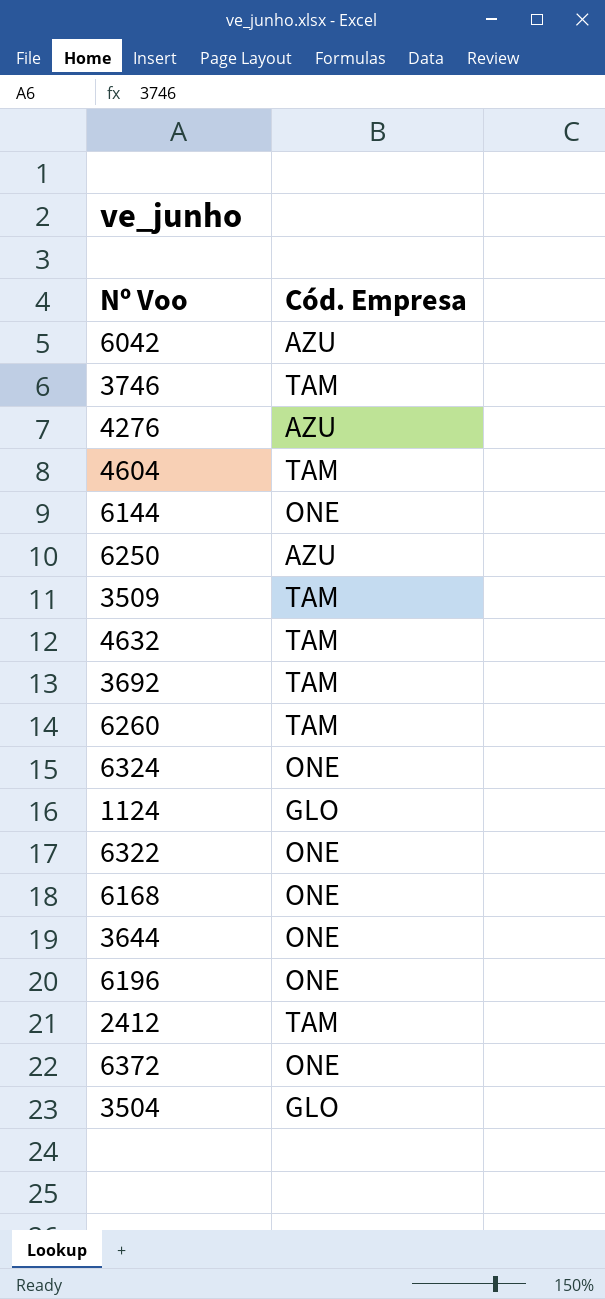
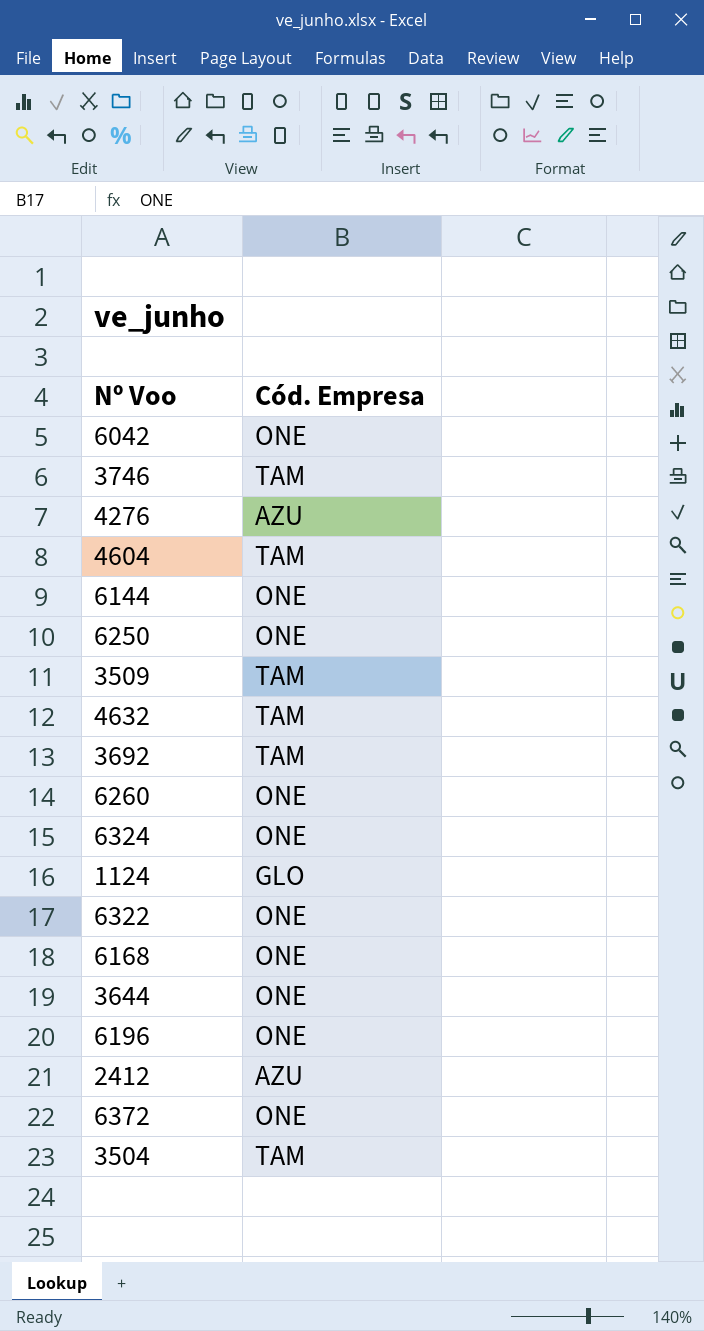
6042 | Cód. Empresa: AZU -> ONE
6250 | Cód. Empresa: AZU -> ONE
6260 | Cód. Empresa: TAM -> ONE
2412 | Cód. Empresa: TAM -> AZU
3504 | Cód. Empresa: GLO -> TAM

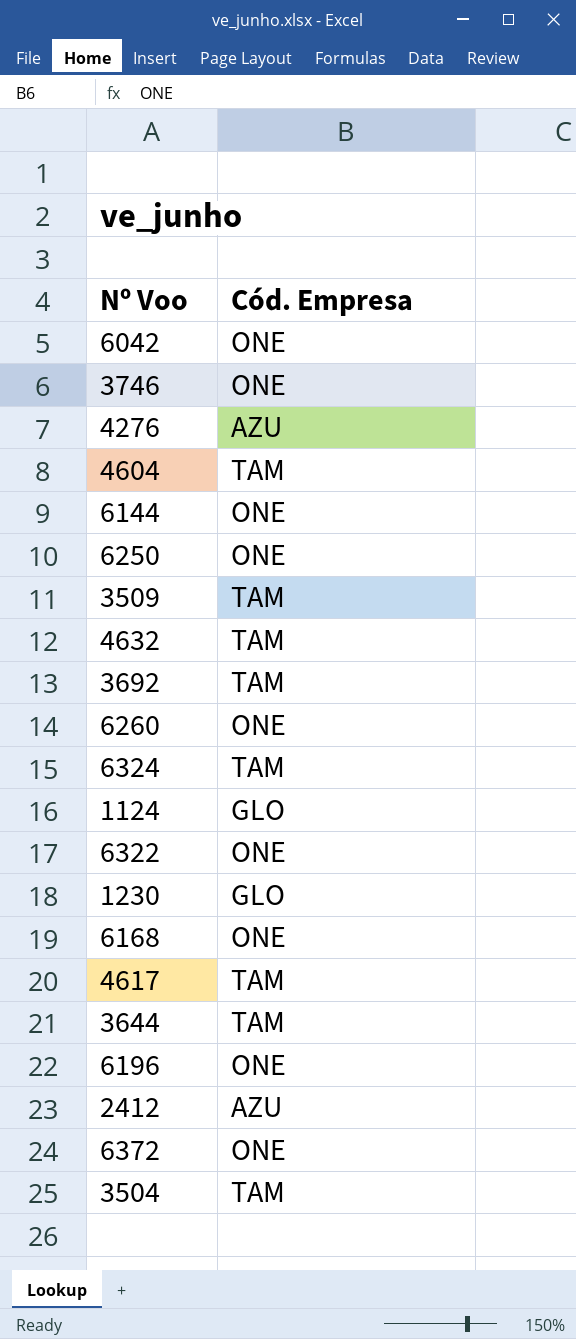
3746 | Cód. Empresa: TAM -> ONE
6324 | Cód. Empresa: ONE -> TAM
row 1230: none -> GLO
row 4617: none -> TAM
3644 | Cód. Empresa: ONE -> TAM

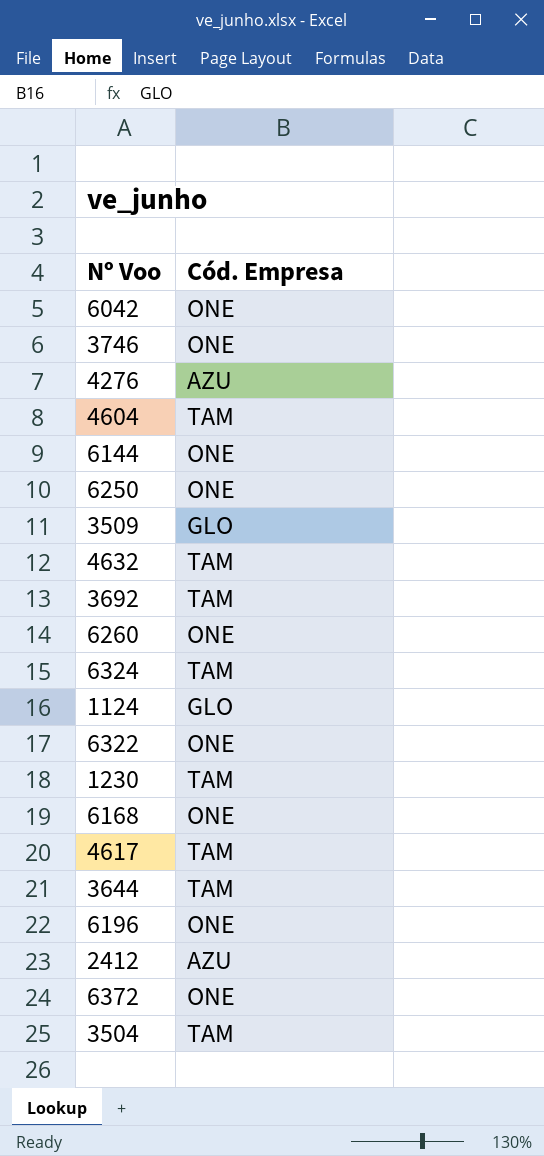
3509 | Cód. Empresa: TAM -> GLO
1230 | Cód. Empresa: GLO -> TAM

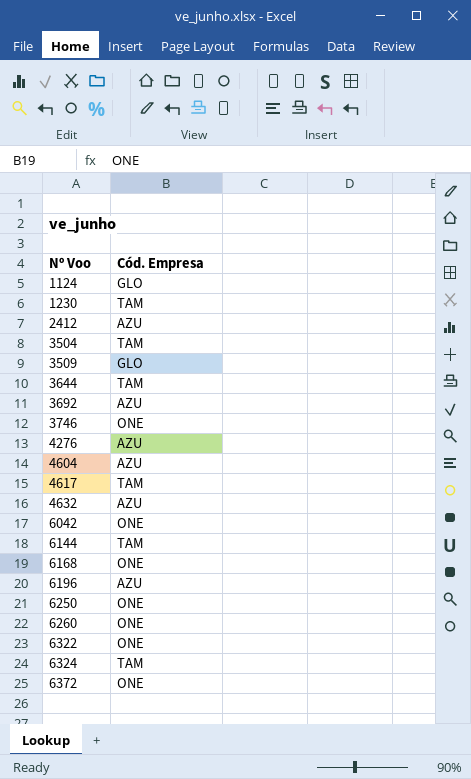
row order: none -> Nº Voo ascending
3692 | Cód. Empresa: TAM -> AZU
4604 | Cód. Empresa: TAM -> AZU
4632 | Cód. Empresa: TAM -> AZU
6144 | Cód. Empresa: ONE -> TAM
6196 | Cód. Empresa: ONE -> AZU

